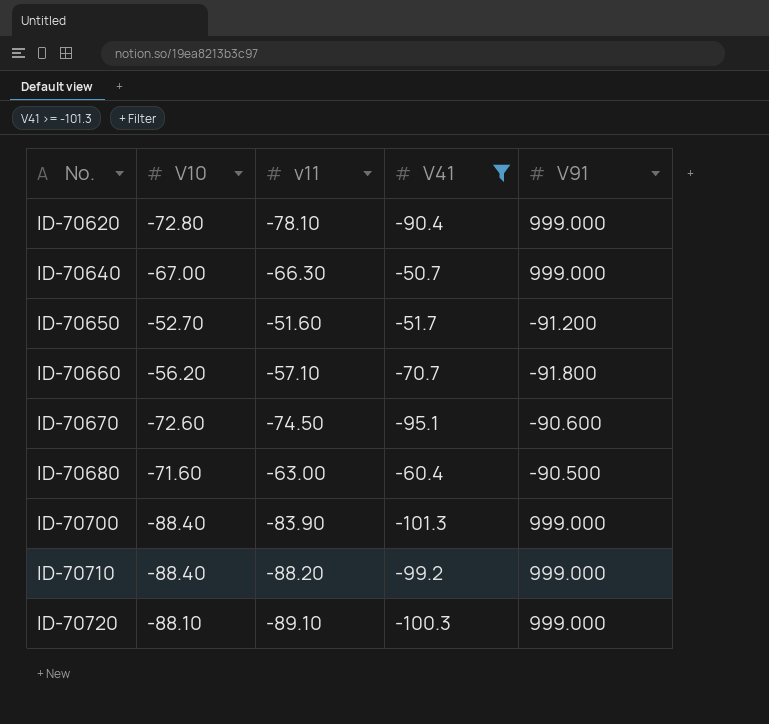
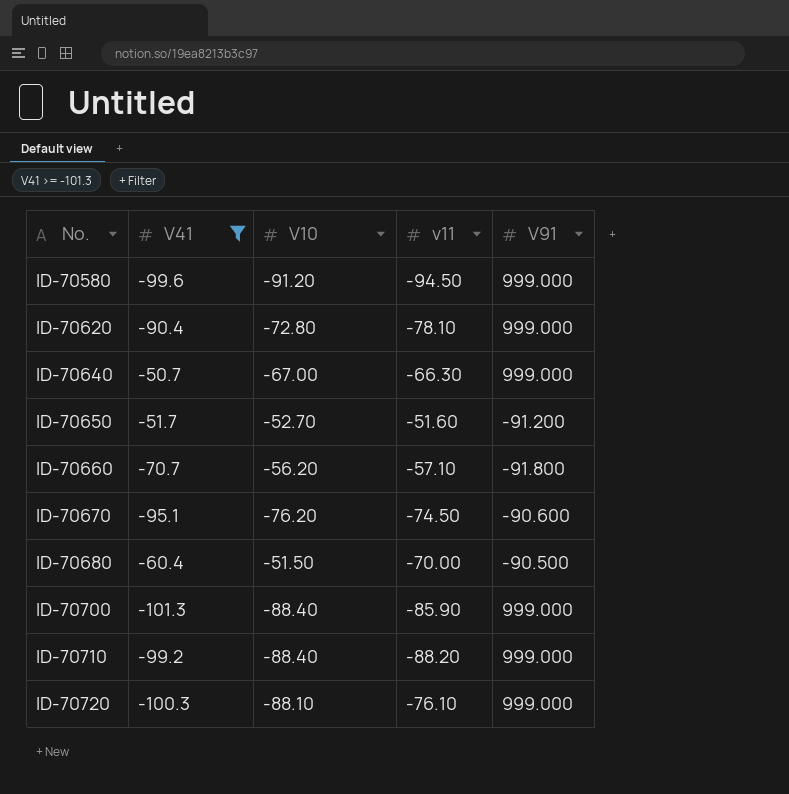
column V41 | position: 4 -> 2
row ID-70580: none -> -99.6 | -91.20 | -94.50 | 999.000
ID-70670 | V10: -72.60 -> -76.20
ID-70680 | V10: -71.60 -> -51.50
ID-70680 | v11: -63.00 -> -70.00
ID-70700 | v11: -83.90 -> -85.90
ID-70720 | v11: -89.10 -> -76.10

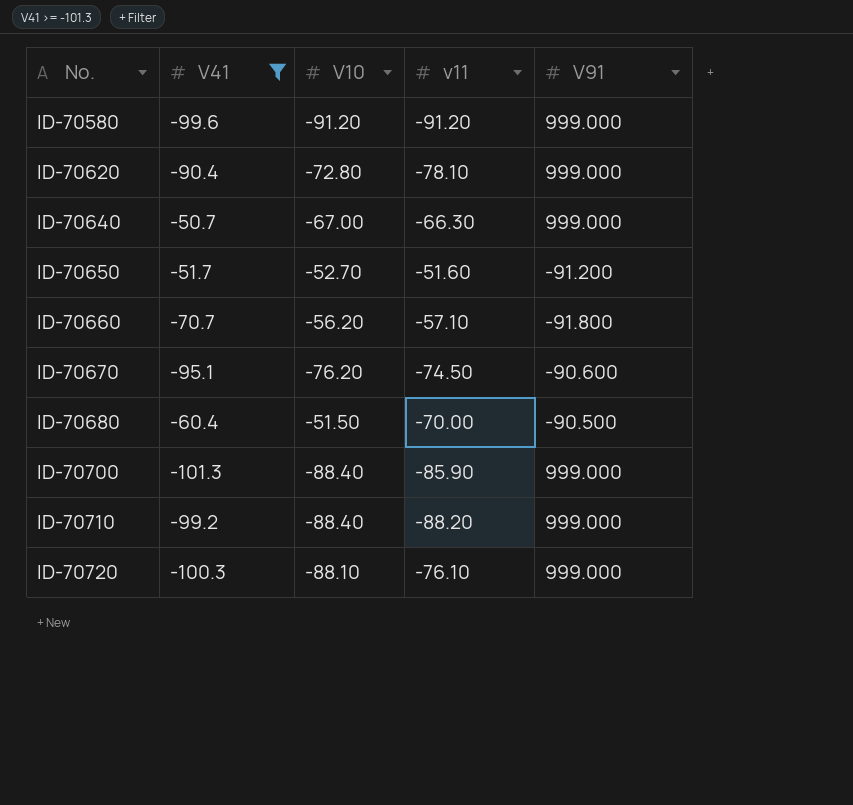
ID-70580 | v11: -94.50 -> -91.20

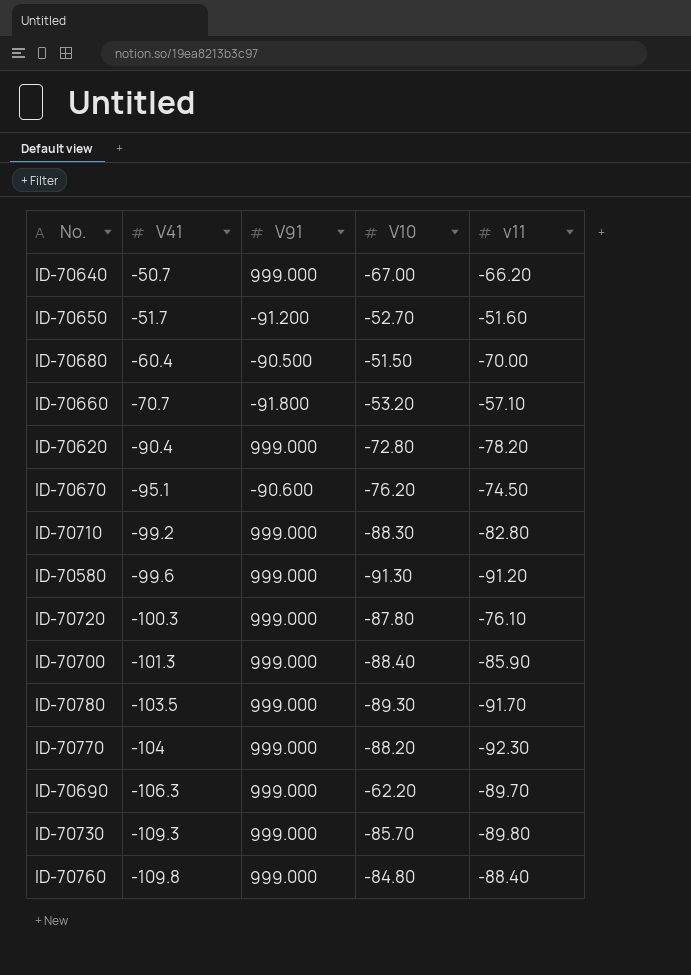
filter: V41 >= -101.3 -> none
row order: No. ascending -> V41 descending
column V91 | position: 5 -> 3
ID-70640 | v11: -66.30 -> -66.20
ID-70660 | V10: -56.20 -> -53.20
ID-70620 | v11: -78.10 -> -78.20
ID-70710 | V10: -88.40 -> -88.30
ID-70710 | v11: -88.20 -> -82.80
ID-70580 | V10: -91.20 -> -91.30
ID-70720 | V10: -88.10 -> -87.80

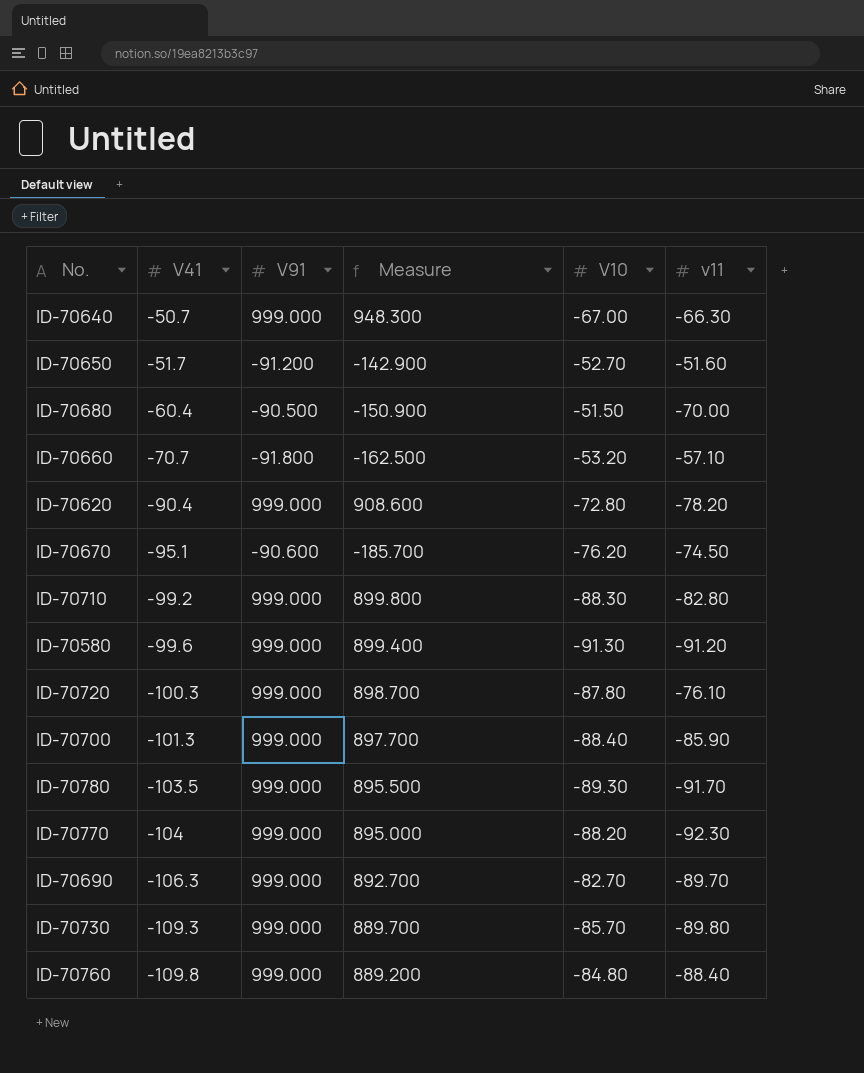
column Measure | formula: none -> [V41] + [V91]
ID-70640 | v11: -66.20 -> -66.30
ID-70690 | V10: -62.20 -> -82.70

